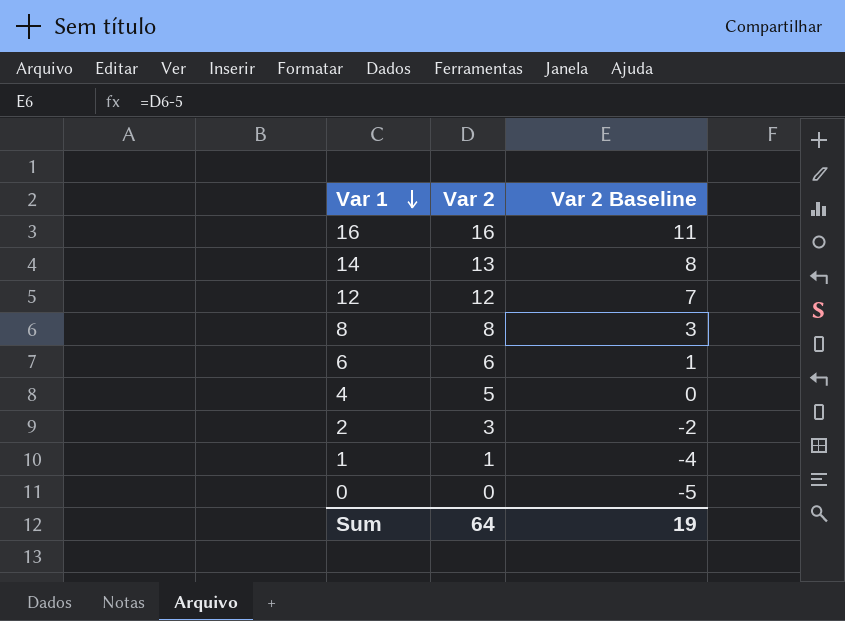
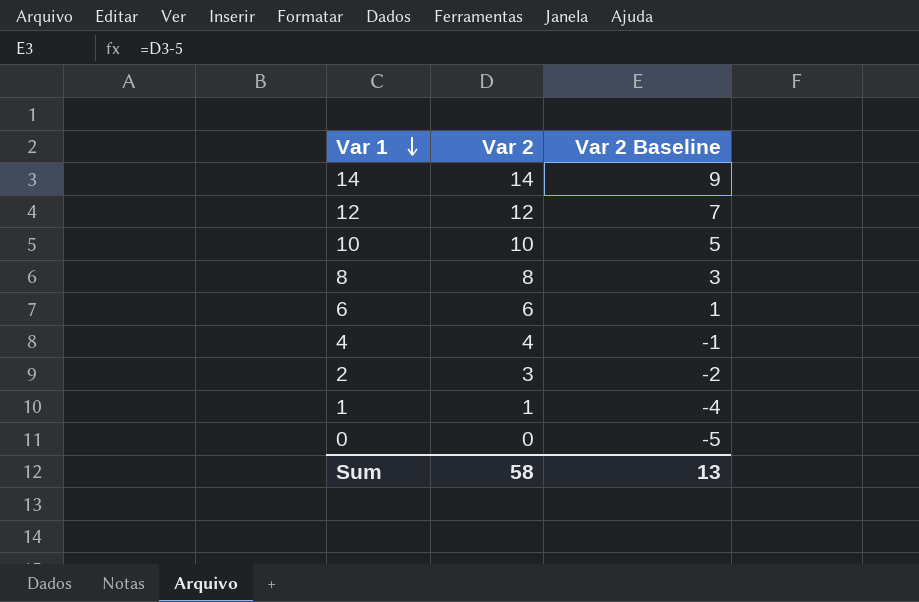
row 16: 16 | 11 -> none
14 | Var 2: 13 -> 14
14 | Var 2 Baseline: 8 -> 9
row 10: none -> 10 | 5
4 | Var 2: 5 -> 4
4 | Var 2 Baseline: 0 -> -1
Sum | Var 2: 64 -> 58
Sum | Var 2 Baseline: 19 -> 13

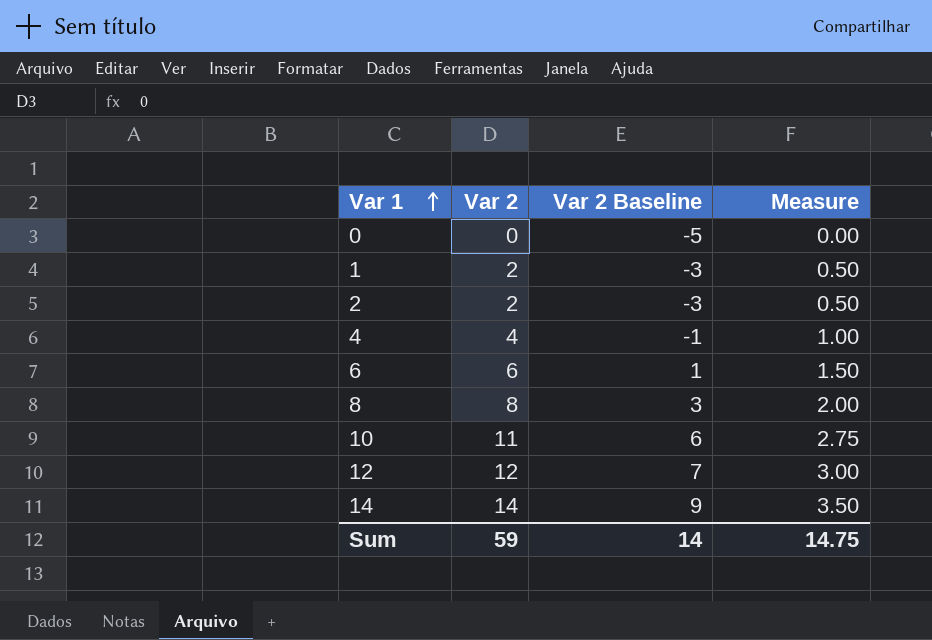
row order: Var 1 descending -> Var 1 ascending
column Measure | formula: none -> [Var 2] * 0.25
1 | Var 2: 1 -> 2
1 | Var 2 Baseline: -4 -> -3
2 | Var 2: 3 -> 2
2 | Var 2 Baseline: -2 -> -3
10 | Var 2: 10 -> 11
10 | Var 2 Baseline: 5 -> 6
Sum | Var 2: 58 -> 59
Sum | Var 2 Baseline: 13 -> 14

